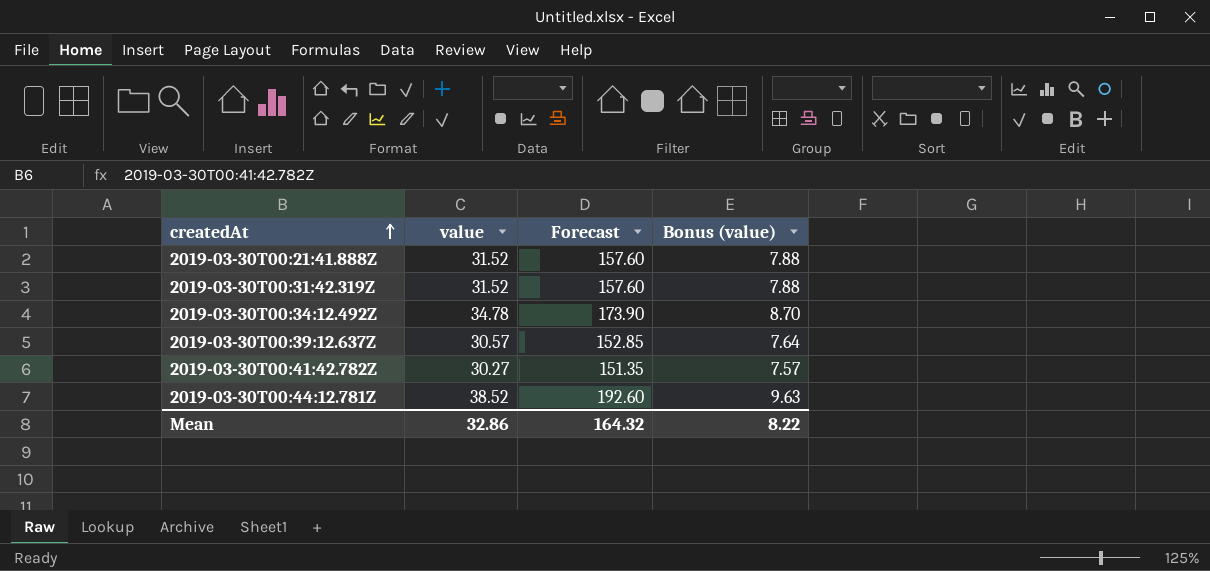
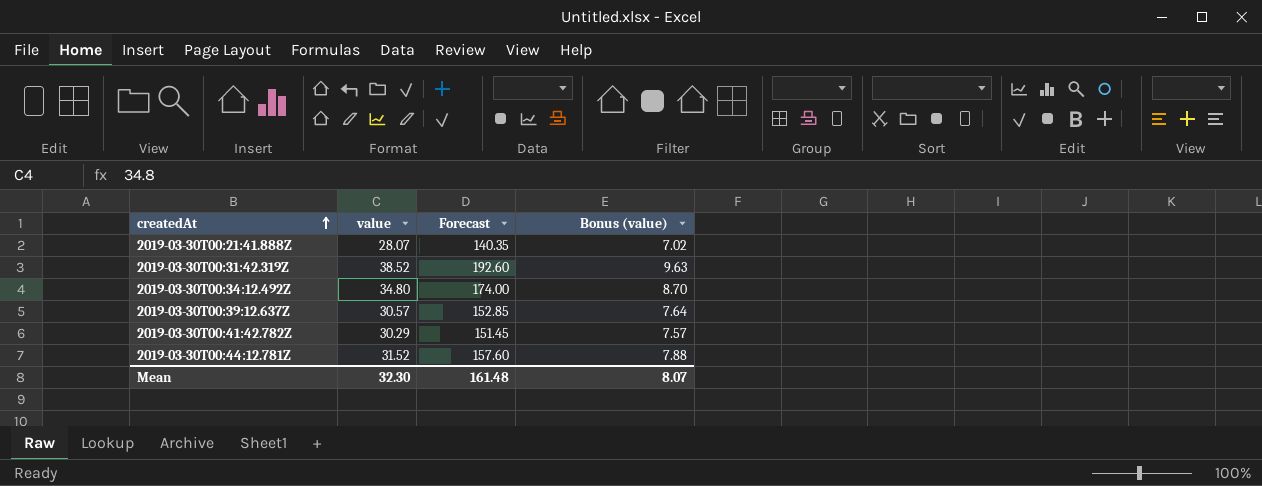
2019-03-30T00:21:41.888Z | value: 31.52 -> 28.07
2019-03-30T00:21:41.888Z | Forecast: 157.60 -> 140.35
2019-03-30T00:21:41.888Z | Bonus (value): 7.88 -> 7.02
2019-03-30T00:31:42.319Z | value: 31.52 -> 38.52
2019-03-30T00:31:42.319Z | Forecast: 157.60 -> 192.60
2019-03-30T00:31:42.319Z | Bonus (value): 7.88 -> 9.63
2019-03-30T00:34:12.492Z | value: 34.78 -> 34.80
2019-03-30T00:34:12.492Z | Forecast: 173.90 -> 174.00
2019-03-30T00:41:42.782Z | value: 30.27 -> 30.29
2019-03-30T00:41:42.782Z | Forecast: 151.35 -> 151.45
2019-03-30T00:44:12.781Z | value: 38.52 -> 31.52
2019-03-30T00:44:12.781Z | Forecast: 192.60 -> 157.60
2019-03-30T00:44:12.781Z | Bonus (value): 9.63 -> 7.88
Mean | value: 32.86 -> 32.30
Mean | Forecast: 164.32 -> 161.48
Mean | Bonus (value): 8.22 -> 8.07

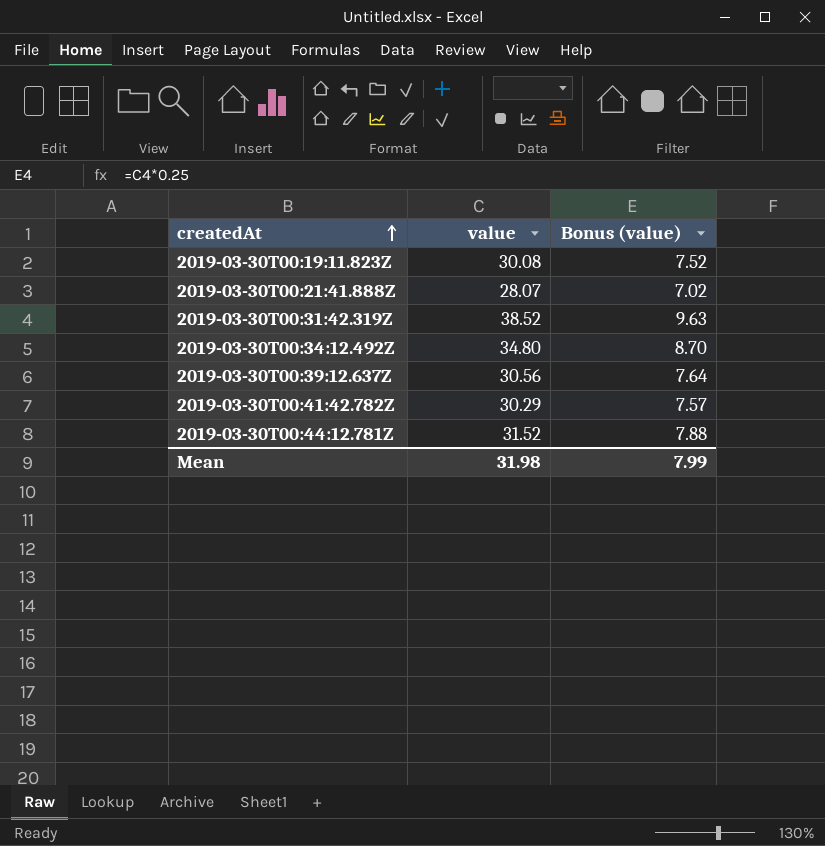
column Forecast | formula: [value] * 5 -> none
row 2019-03-30T00:19:11.823Z: none -> 30.08 | 7.52
2019-03-30T00:39:12.637Z | value: 30.57 -> 30.56
Mean | value: 32.30 -> 31.98
Mean | Bonus (value): 8.07 -> 7.99

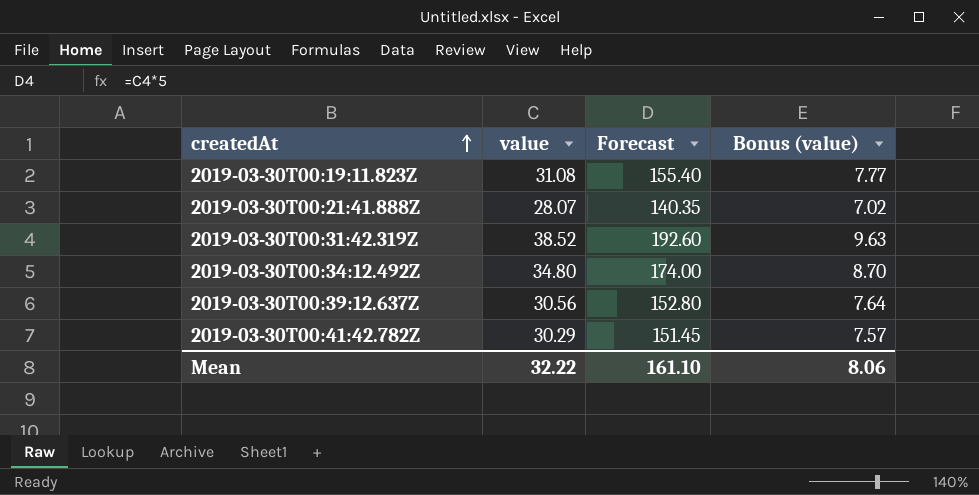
column Forecast | formula: none -> [value] * 5
row 2019-03-30T00:44:12.781Z: 31.52 | 7.88 -> none
2019-03-30T00:19:11.823Z | value: 30.08 -> 31.08
2019-03-30T00:19:11.823Z | Bonus (value): 7.52 -> 7.77
Mean | value: 31.98 -> 32.22
Mean | Bonus (value): 7.99 -> 8.06

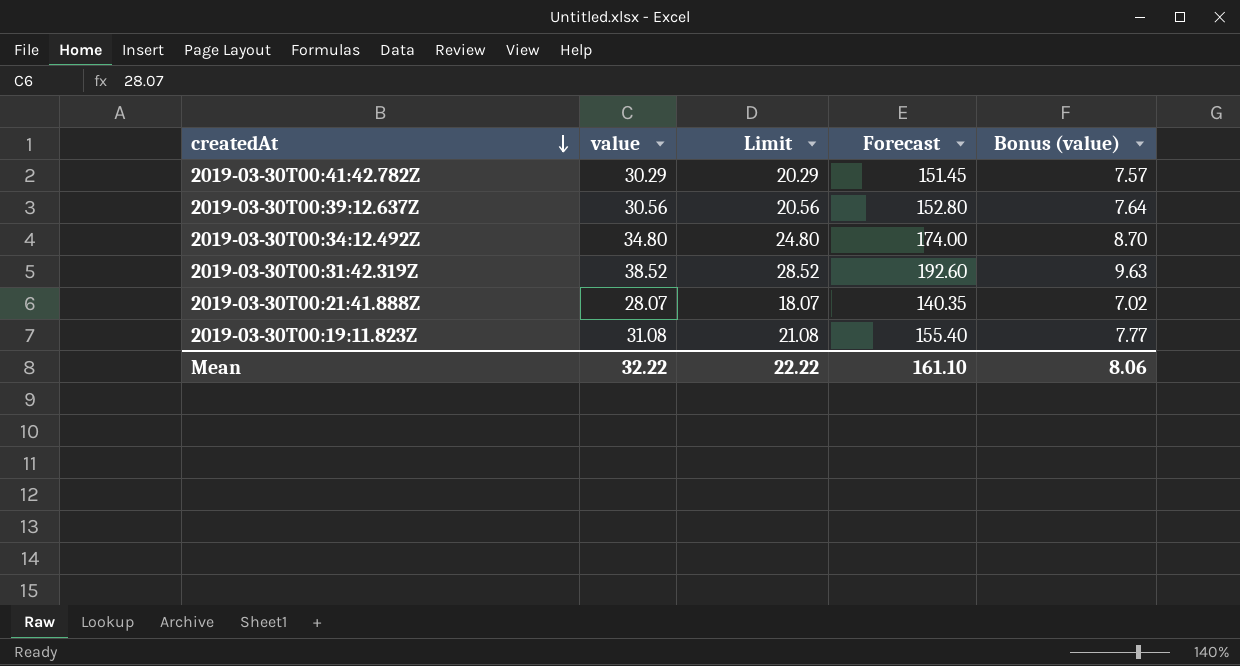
row order: createdAt ascending -> createdAt descending
column Limit | formula: none -> [value] - 10

